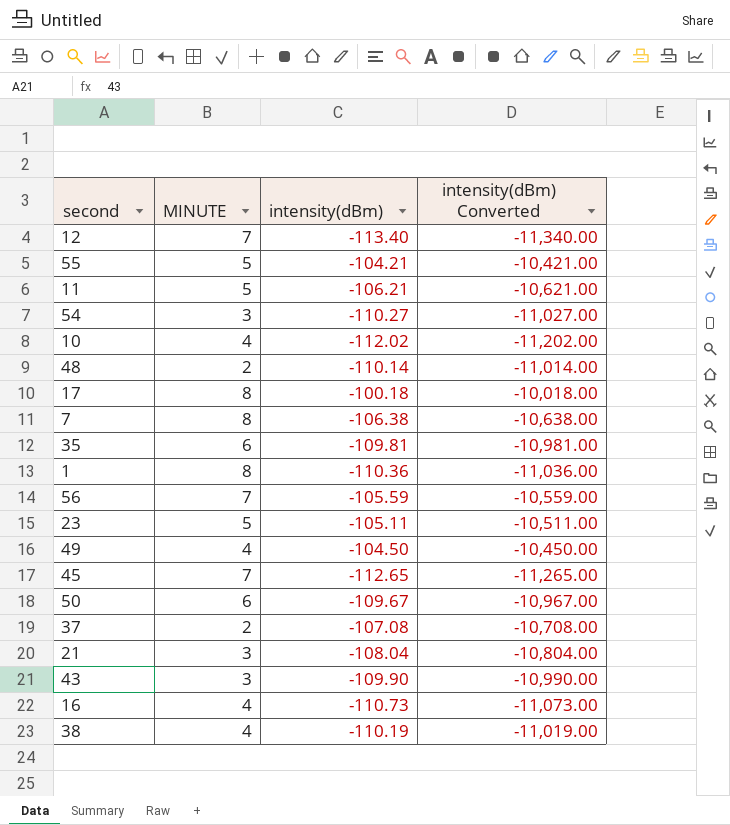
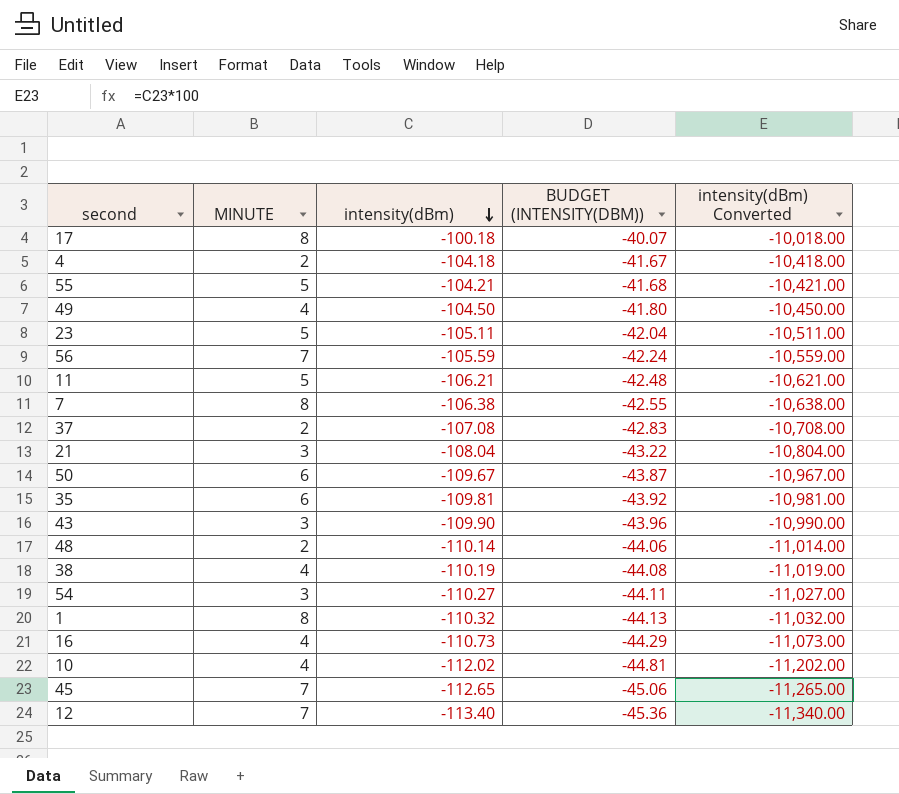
row order: none -> intensity(dBm) descending
column BUDGET (INTENSITY(DBM)) | formula: none -> [intensity(dBm)] * 0.4
row 4: none -> 2 | -104.18 | -41.67 | -10,418.00
1 | intensity(dBm): -110.36 -> -110.32
1 | intensity(dBm) Converted: -11,036.00 -> -11,032.00

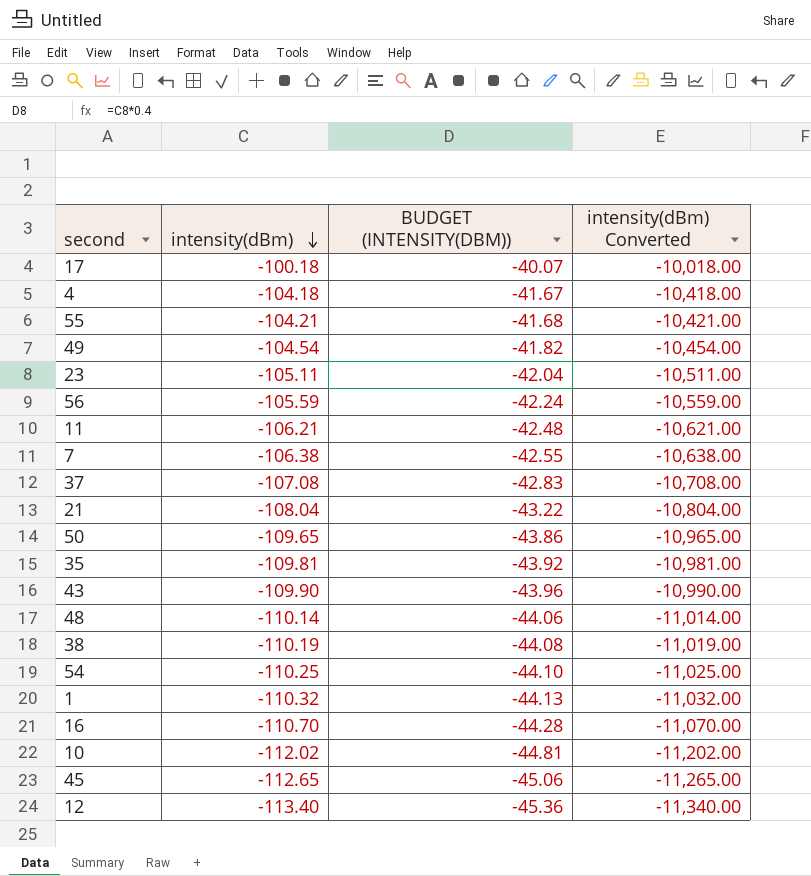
column MINUTE | position: 2 -> none
49 | intensity(dBm): -104.50 -> -104.54
49 | BUDGET (INTENSITY(DBM)): -41.80 -> -41.82
49 | intensity(dBm) Converted: -10,450.00 -> -10,454.00
50 | intensity(dBm): -109.67 -> -109.65
50 | BUDGET (INTENSITY(DBM)): -43.87 -> -43.86
50 | intensity(dBm) Converted: -10,967.00 -> -10,965.00
54 | intensity(dBm): -110.27 -> -110.25
54 | BUDGET (INTENSITY(DBM)): -44.11 -> -44.10
54 | intensity(dBm) Converted: -11,027.00 -> -11,025.00
16 | intensity(dBm): -110.73 -> -110.70
16 | BUDGET (INTENSITY(DBM)): -44.29 -> -44.28
16 | intensity(dBm) Converted: -11,073.00 -> -11,070.00

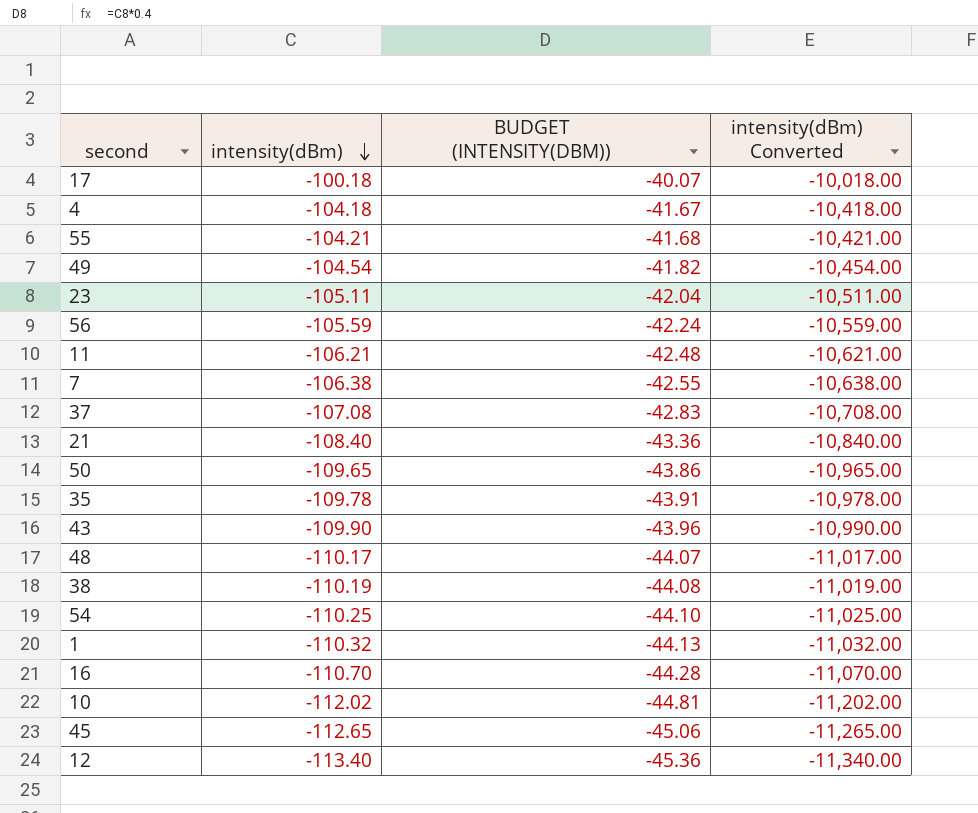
21 | intensity(dBm): -108.04 -> -108.40
21 | BUDGET (INTENSITY(DBM)): -43.22 -> -43.36
21 | intensity(dBm) Converted: -10,804.00 -> -10,840.00
35 | intensity(dBm): -109.81 -> -109.78
35 | BUDGET (INTENSITY(DBM)): -43.92 -> -43.91
35 | intensity(dBm) Converted: -10,981.00 -> -10,978.00
48 | intensity(dBm): -110.14 -> -110.17
48 | BUDGET (INTENSITY(DBM)): -44.06 -> -44.07
48 | intensity(dBm) Converted: -11,014.00 -> -11,017.00

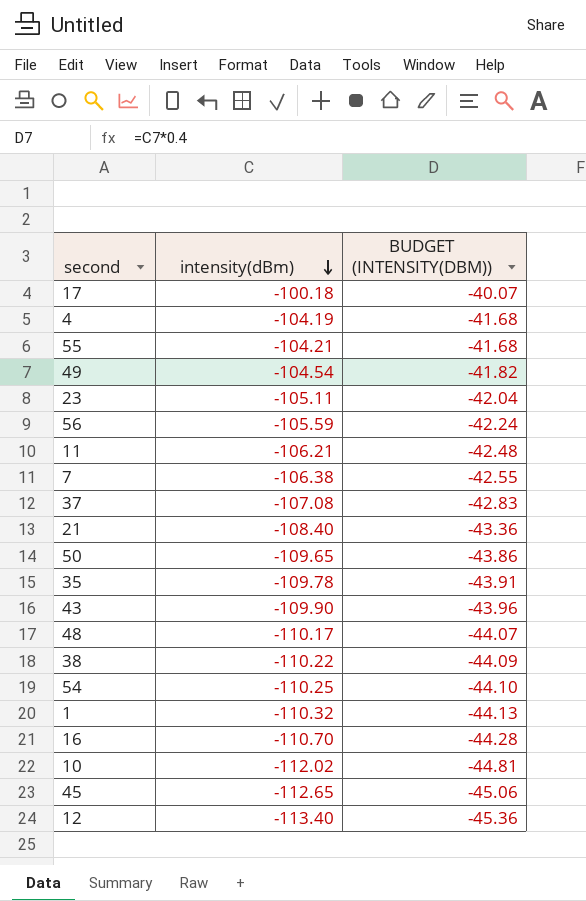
column intensity(dBm) Converted | formula: [intensity(dBm)] * 100 -> none
4 | intensity(dBm): -104.18 -> -104.19
4 | BUDGET (INTENSITY(DBM)): -41.67 -> -41.68
38 | intensity(dBm): -110.19 -> -110.22
38 | BUDGET (INTENSITY(DBM)): -44.08 -> -44.09

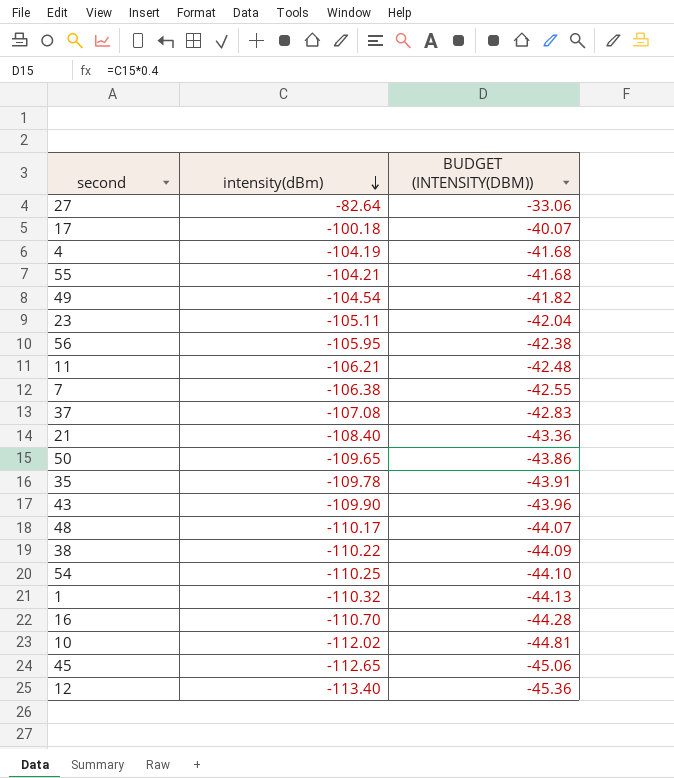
row 27: none -> -82.64 | -33.06
56 | intensity(dBm): -105.59 -> -105.95
56 | BUDGET (INTENSITY(DBM)): -42.24 -> -42.38

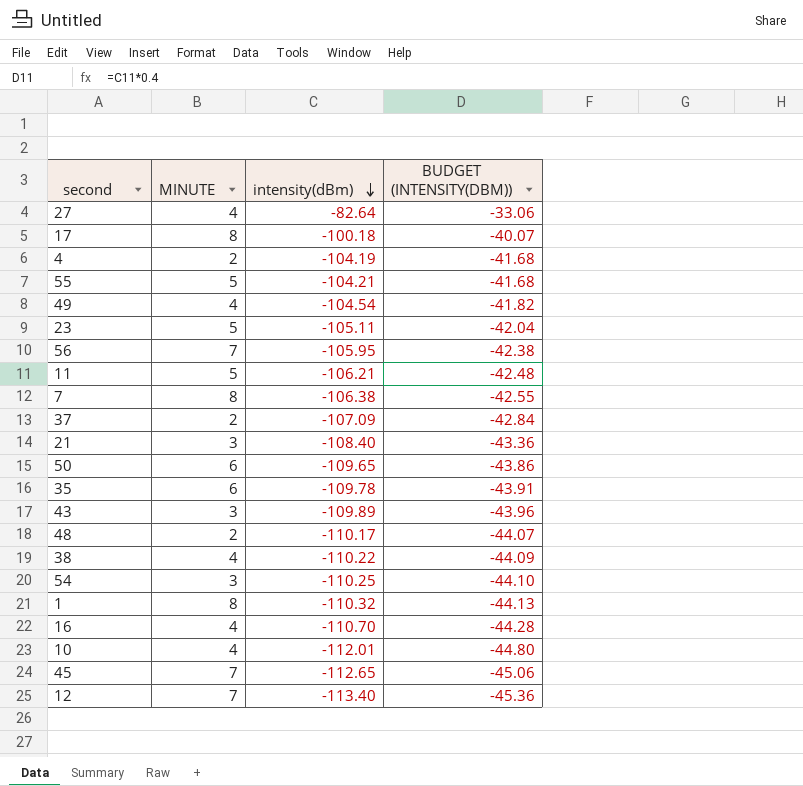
column MINUTE | position: none -> 2
37 | intensity(dBm): -107.08 -> -107.09
37 | BUDGET (INTENSITY(DBM)): -42.83 -> -42.84
43 | intensity(dBm): -109.90 -> -109.89
10 | intensity(dBm): -112.02 -> -112.01
10 | BUDGET (INTENSITY(DBM)): -44.81 -> -44.80

